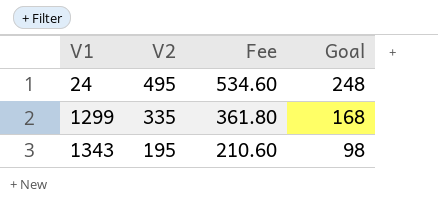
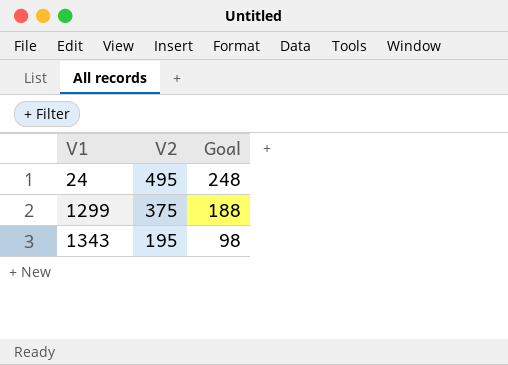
column Fee | formula: [V2] * 1.08 -> none
1299 | V2: 335 -> 375
1299 | Goal: 168 -> 188

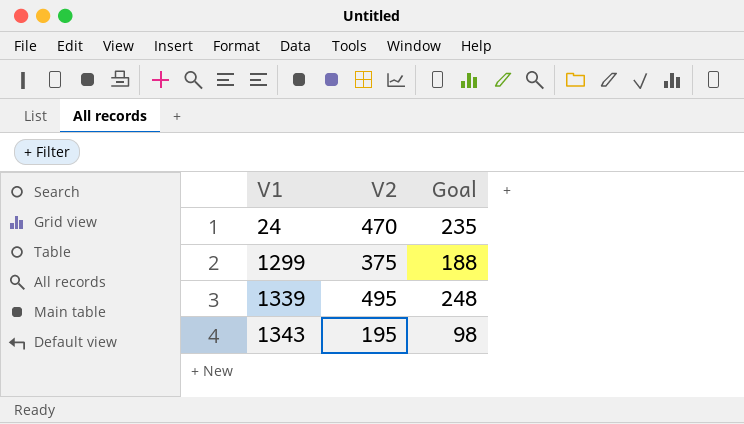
24 | V2: 495 -> 470
24 | Goal: 248 -> 235
row 1339: none -> 495 | 248

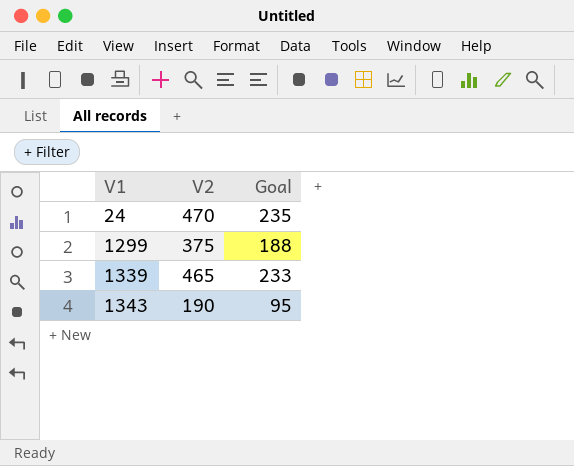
1339 | V2: 495 -> 465
1339 | Goal: 248 -> 233
1343 | V2: 195 -> 190
1343 | Goal: 98 -> 95

